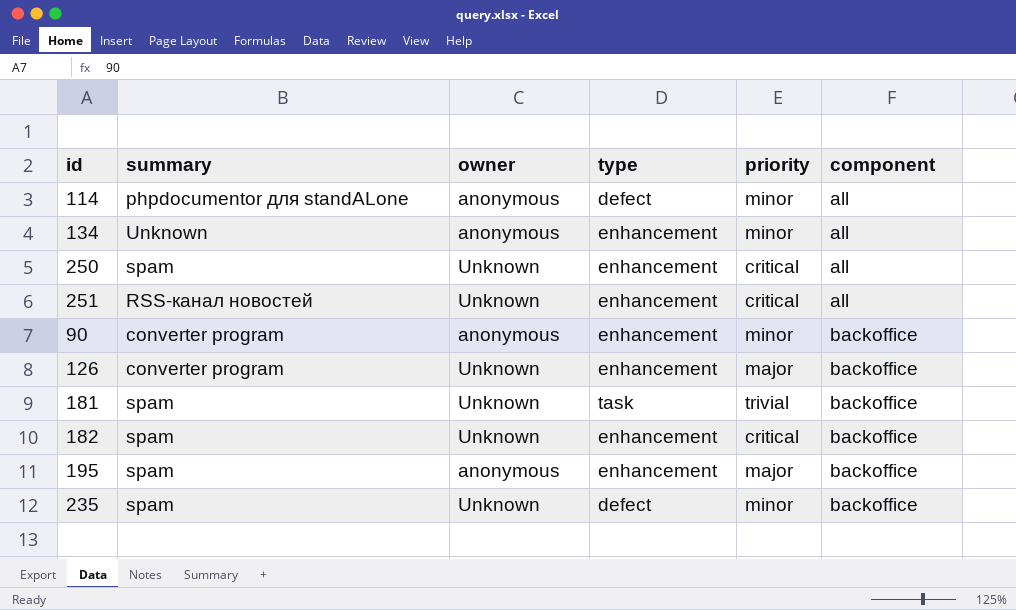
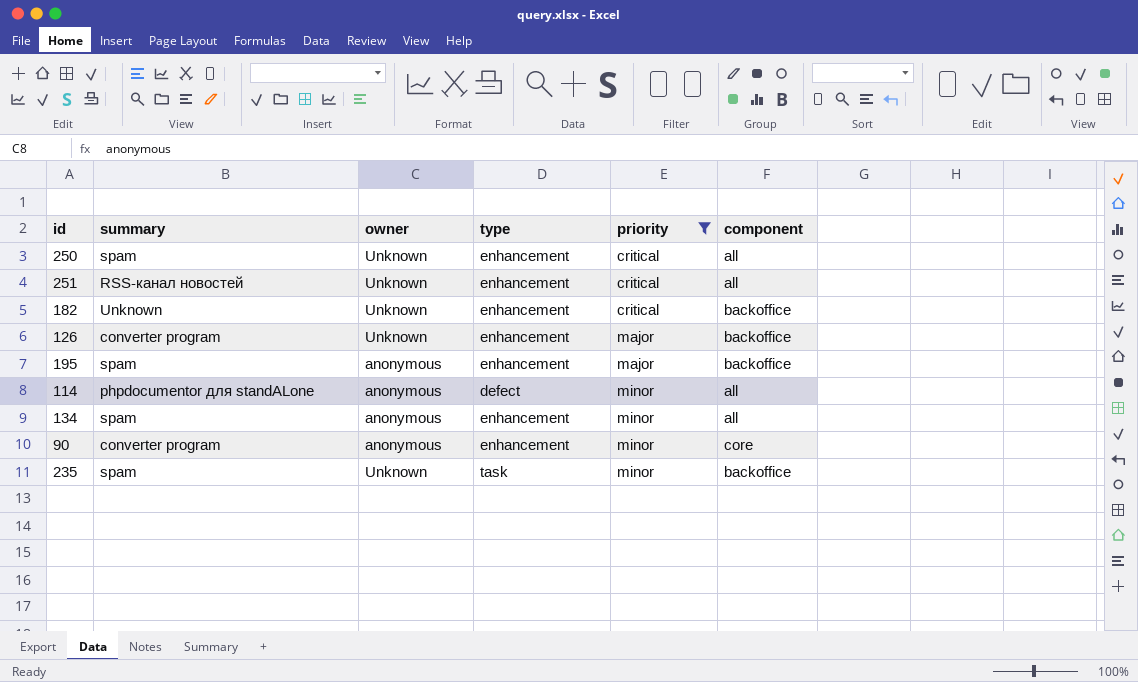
filter: none -> priority != trivial
row order: component ascending -> priority ascending
182 | summary: spam -> Unknown
134 | summary: Unknown -> spam
90 | component: backoffice -> core
235 | type: defect -> task

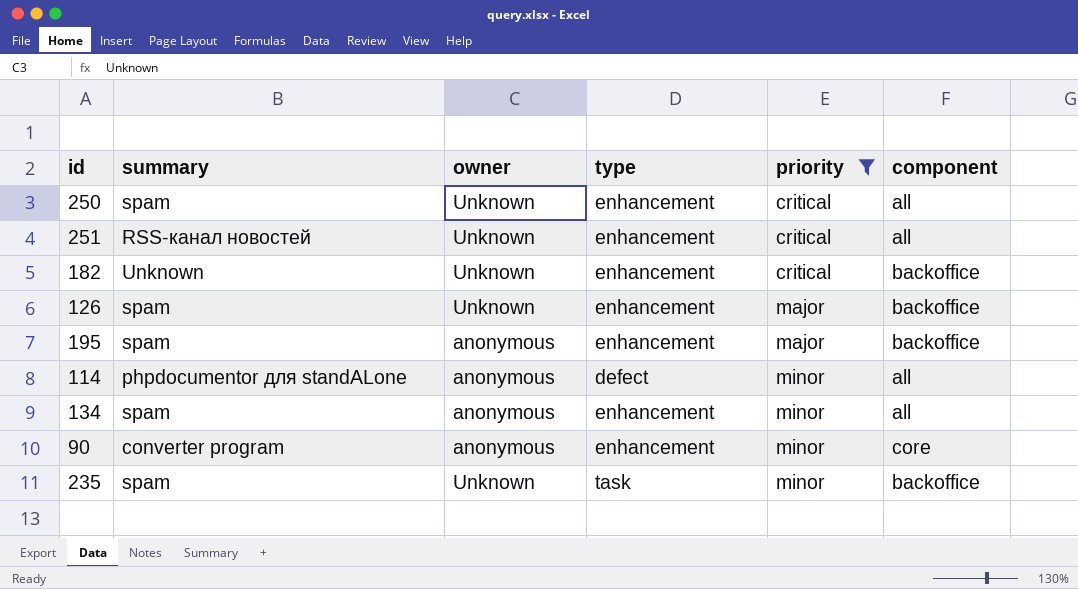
126 | summary: converter program -> spam

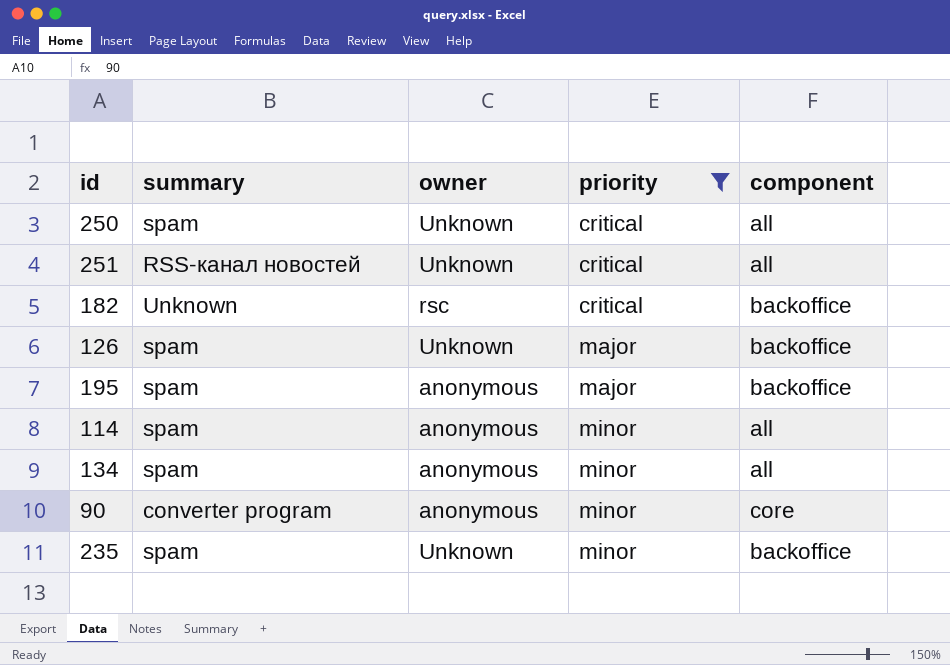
column type | position: 4 -> none
182 | owner: Unknown -> rsc
114 | summary: phpdocumentor для standALone -> spam

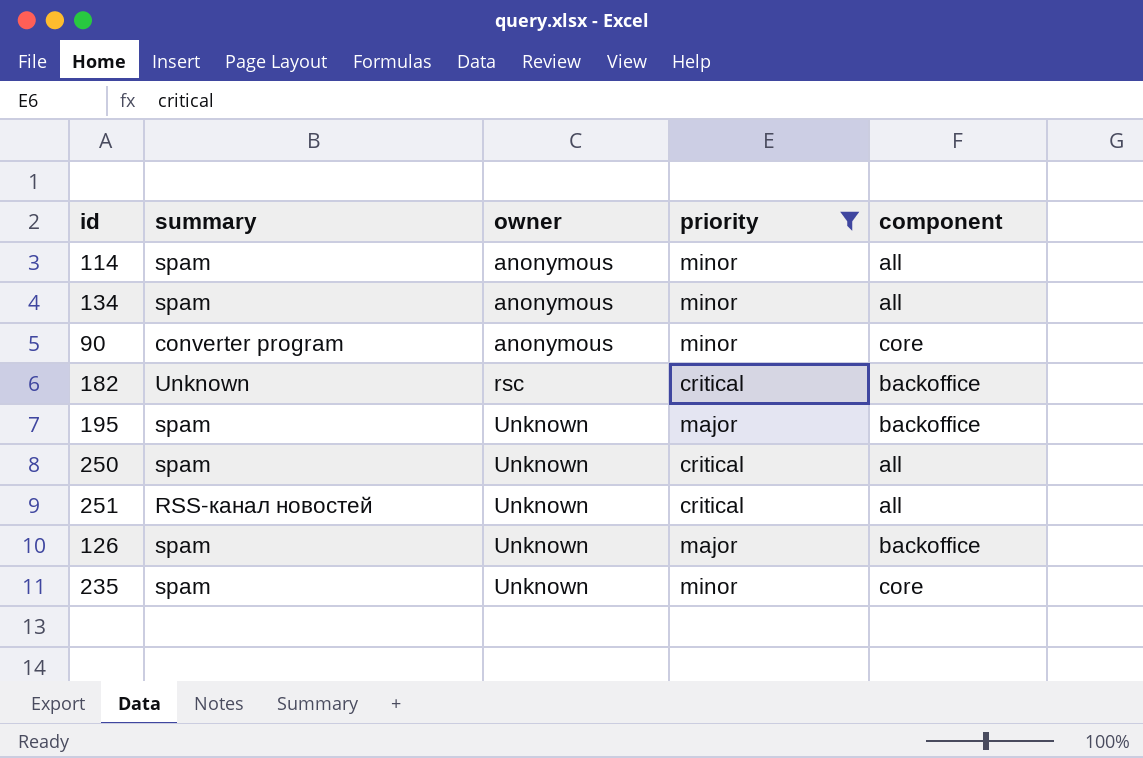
row order: priority ascending -> owner ascending
195 | owner: anonymous -> Unknown
235 | component: backoffice -> core

